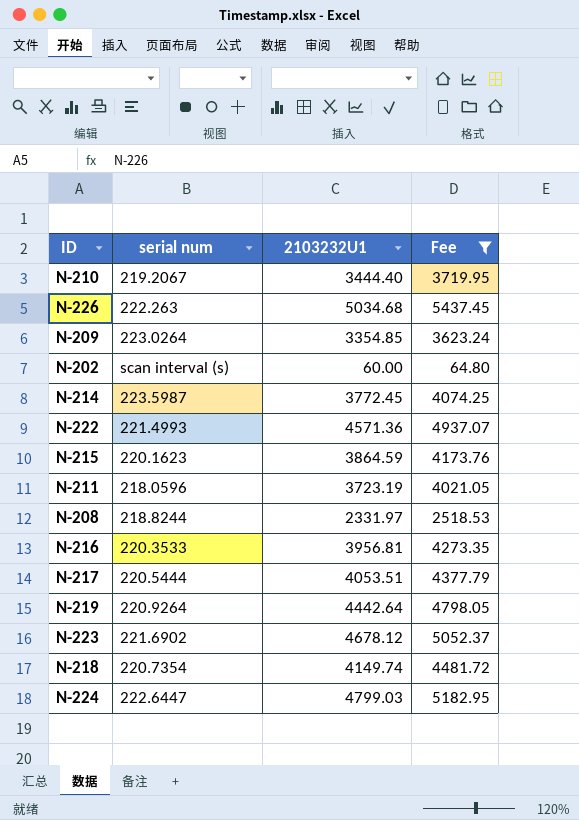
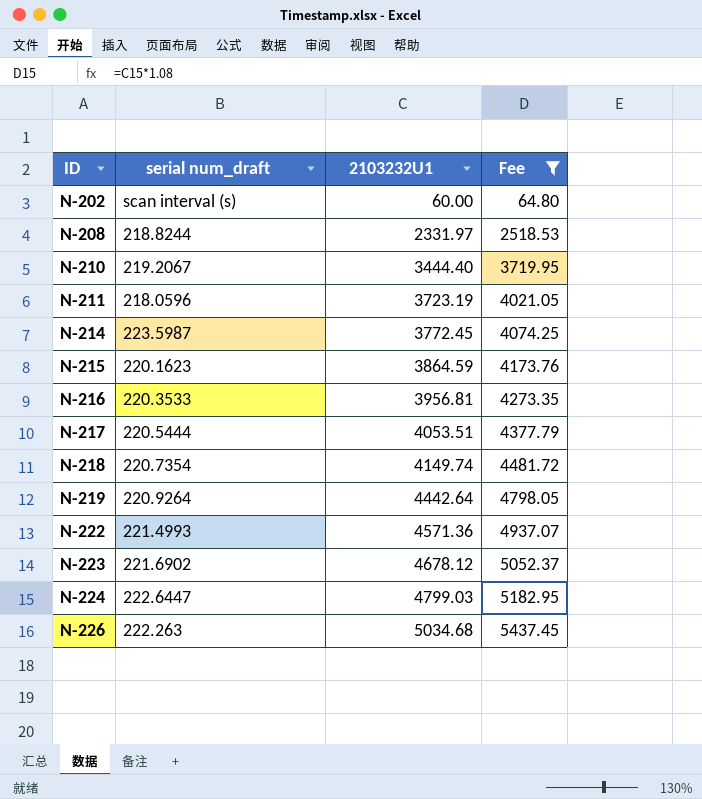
row order: none -> ID ascending
column name: serial num -> serial num_draft
row N-209: 223.0264 | 3354.85 | 3623.24 -> none

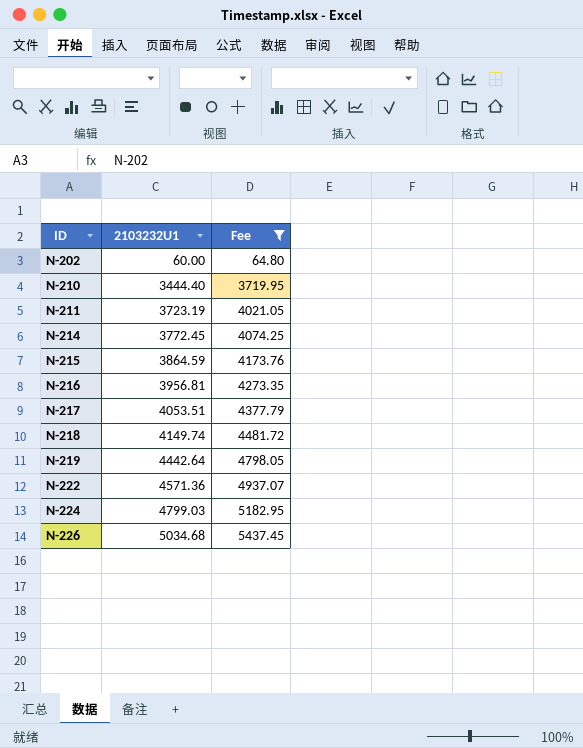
column serial num_draft | position: 2 -> none
row N-208: 218.8244 | 2331.97 | 2518.53 -> none
row N-223: 221.6902 | 4678.12 | 5052.37 -> none

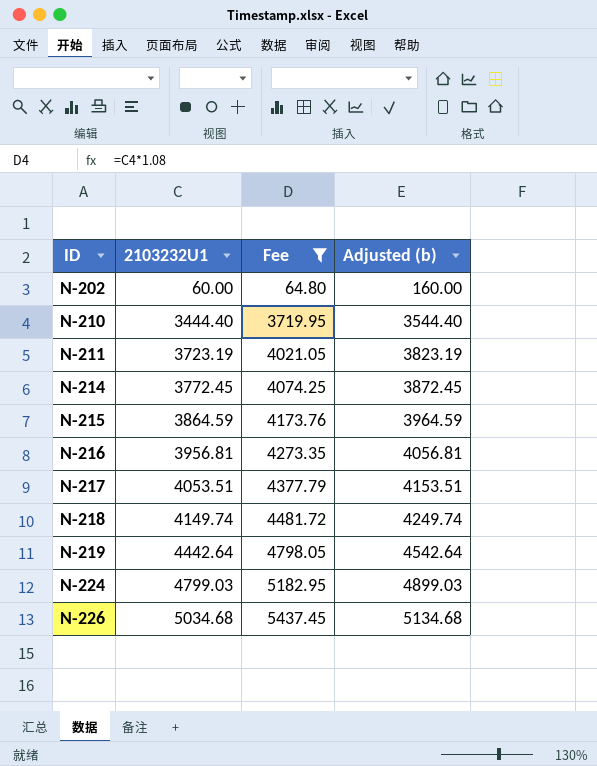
column Adjusted (b) | formula: none -> [2103232U1] + 100
row N-222: 4571.36 | 4937.07 -> none

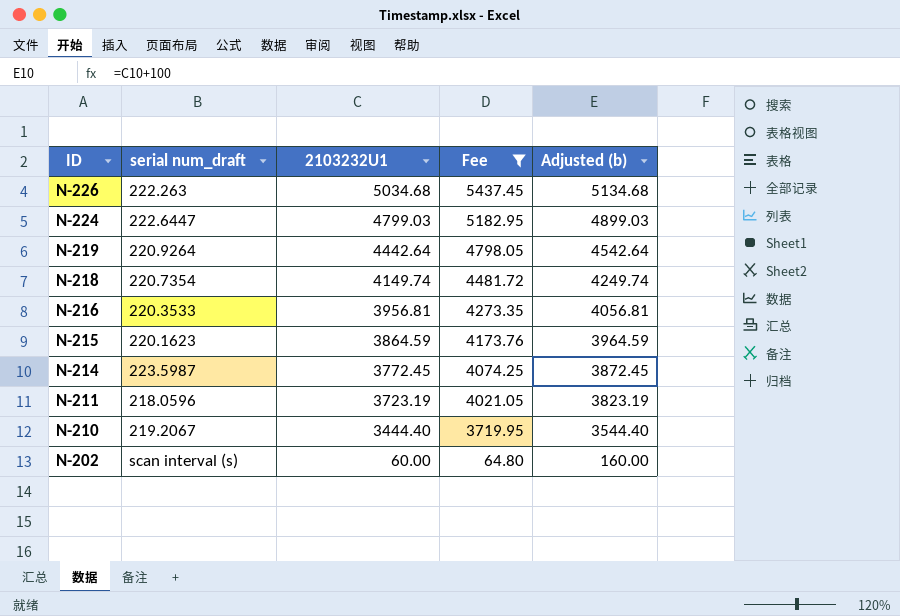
row order: ID ascending -> ID descending
column serial num_draft | position: none -> 2
row N-217: 4053.51 | 4377.79 | 4153.51 -> none

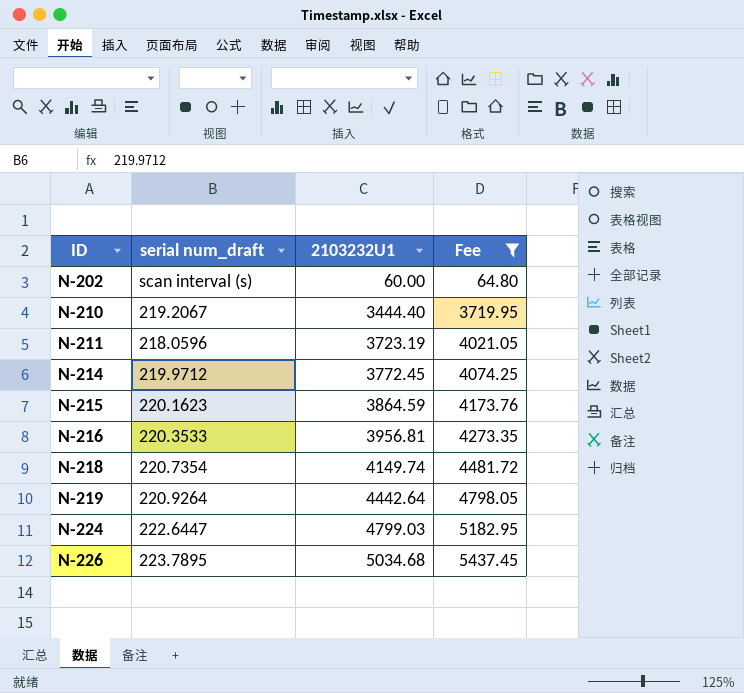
row order: ID descending -> ID ascending
column Adjusted (b) | formula: [2103232U1] + 100 -> none
N-214 | serial num_draft: 223.5987 -> 219.9712
N-226 | serial num_draft: 222.263 -> 223.7895

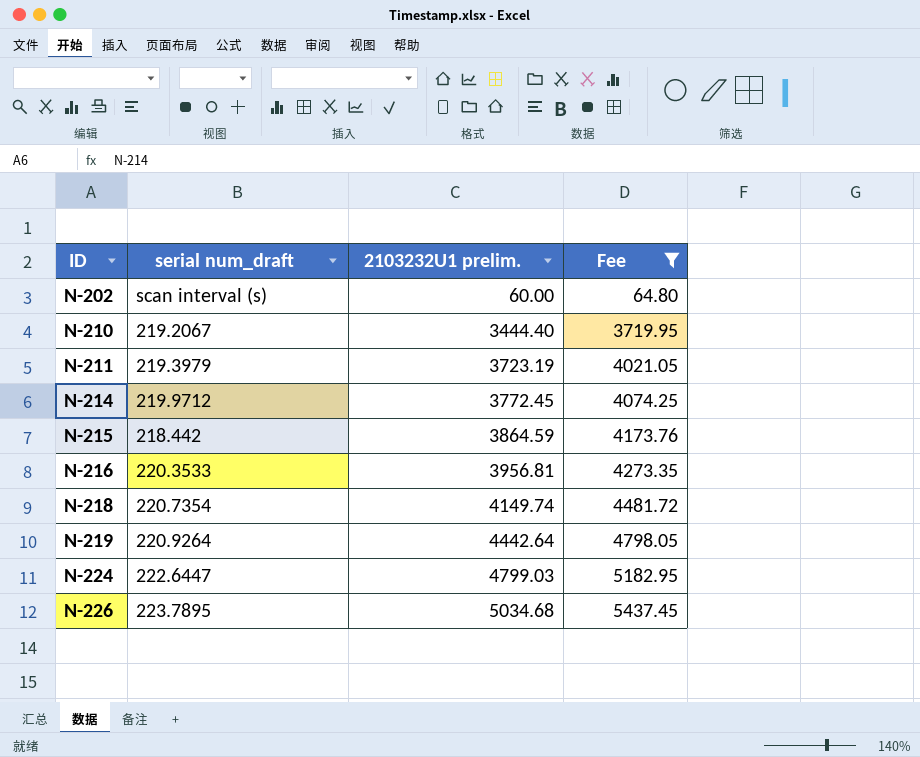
column name: 2103232U1 -> 2103232U1 prelim.
N-211 | serial num_draft: 218.0596 -> 219.3979
N-215 | serial num_draft: 220.1623 -> 218.442

